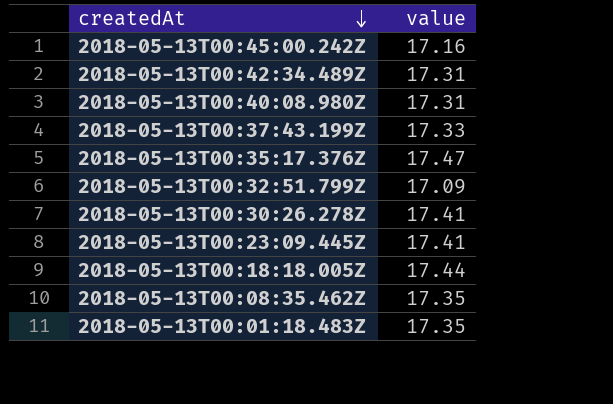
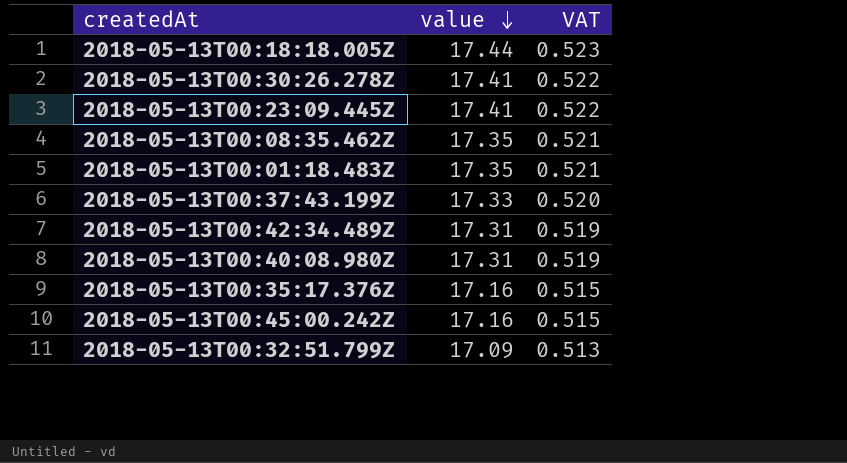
row order: createdAt descending -> value descending
column VAT | formula: none -> [value] * 0.03
2018-05-13T00:35:17.376Z | value: 17.47 -> 17.16

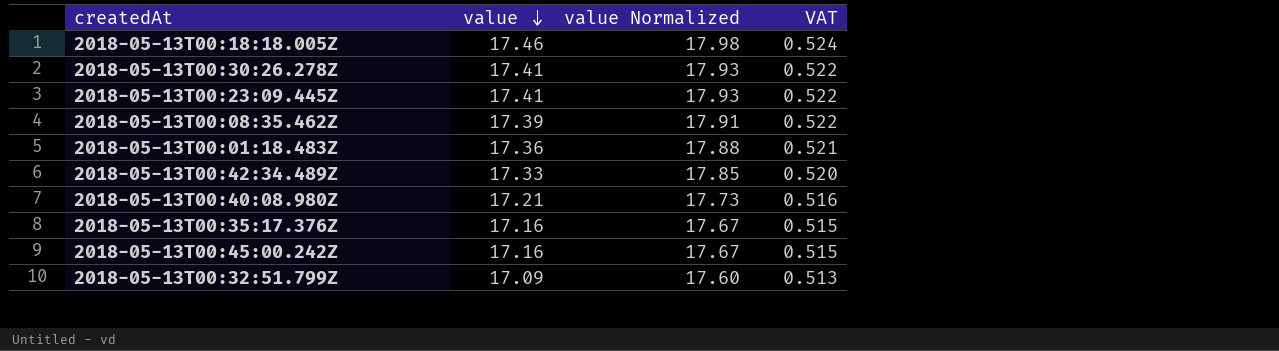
column value Normalized | formula: none -> [value] * 1.03
row 2018-05-13T00:37:43.199Z: 17.33 | 0.520 -> none
2018-05-13T00:18:18.005Z | value: 17.44 -> 17.46
2018-05-13T00:18:18.005Z | VAT: 0.523 -> 0.524
2018-05-13T00:08:35.462Z | value: 17.35 -> 17.39
2018-05-13T00:08:35.462Z | VAT: 0.521 -> 0.522
2018-05-13T00:01:18.483Z | value: 17.35 -> 17.36
2018-05-13T00:42:34.489Z | value: 17.31 -> 17.33
2018-05-13T00:42:34.489Z | VAT: 0.519 -> 0.520
2018-05-13T00:40:08.980Z | value: 17.31 -> 17.21
2018-05-13T00:40:08.980Z | VAT: 0.519 -> 0.516

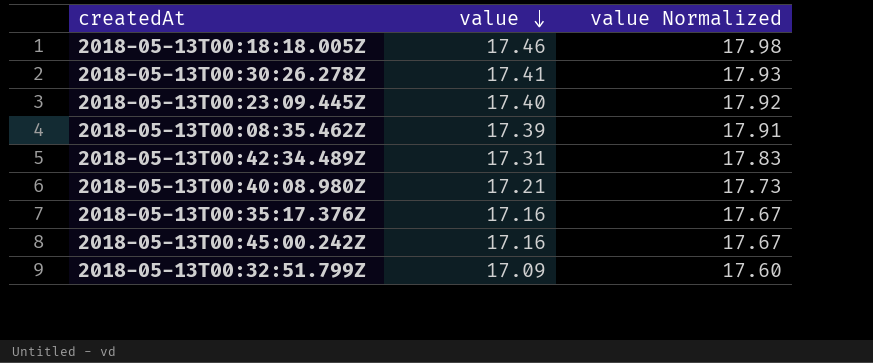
column VAT | formula: [value] * 0.03 -> none
row 2018-05-13T00:01:18.483Z: 17.36 | 17.88 | 0.521 -> none
2018-05-13T00:23:09.445Z | value: 17.41 -> 17.40
2018-05-13T00:23:09.445Z | value Normalized: 17.93 -> 17.92
2018-05-13T00:42:34.489Z | value: 17.33 -> 17.31
2018-05-13T00:42:34.489Z | value Normalized: 17.85 -> 17.83

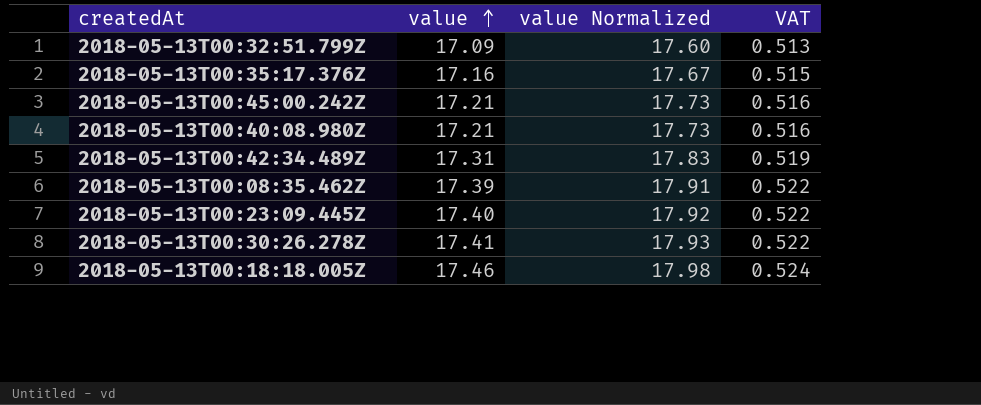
row order: value descending -> value ascending
column VAT | formula: none -> [value] * 0.03
2018-05-13T00:45:00.242Z | value: 17.16 -> 17.21
2018-05-13T00:45:00.242Z | value Normalized: 17.67 -> 17.73

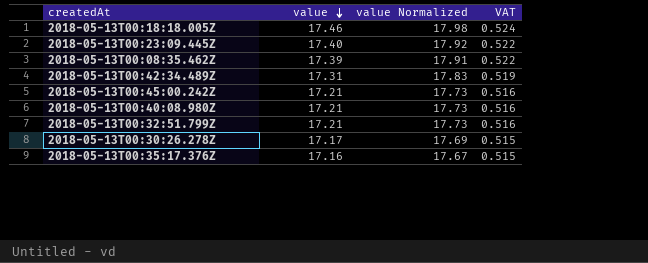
row order: value ascending -> value descending
2018-05-13T00:32:51.799Z | value: 17.09 -> 17.21
2018-05-13T00:32:51.799Z | value Normalized: 17.60 -> 17.73
2018-05-13T00:32:51.799Z | VAT: 0.513 -> 0.516
2018-05-13T00:30:26.278Z | value: 17.41 -> 17.17
2018-05-13T00:30:26.278Z | value Normalized: 17.93 -> 17.69
2018-05-13T00:30:26.278Z | VAT: 0.522 -> 0.515

